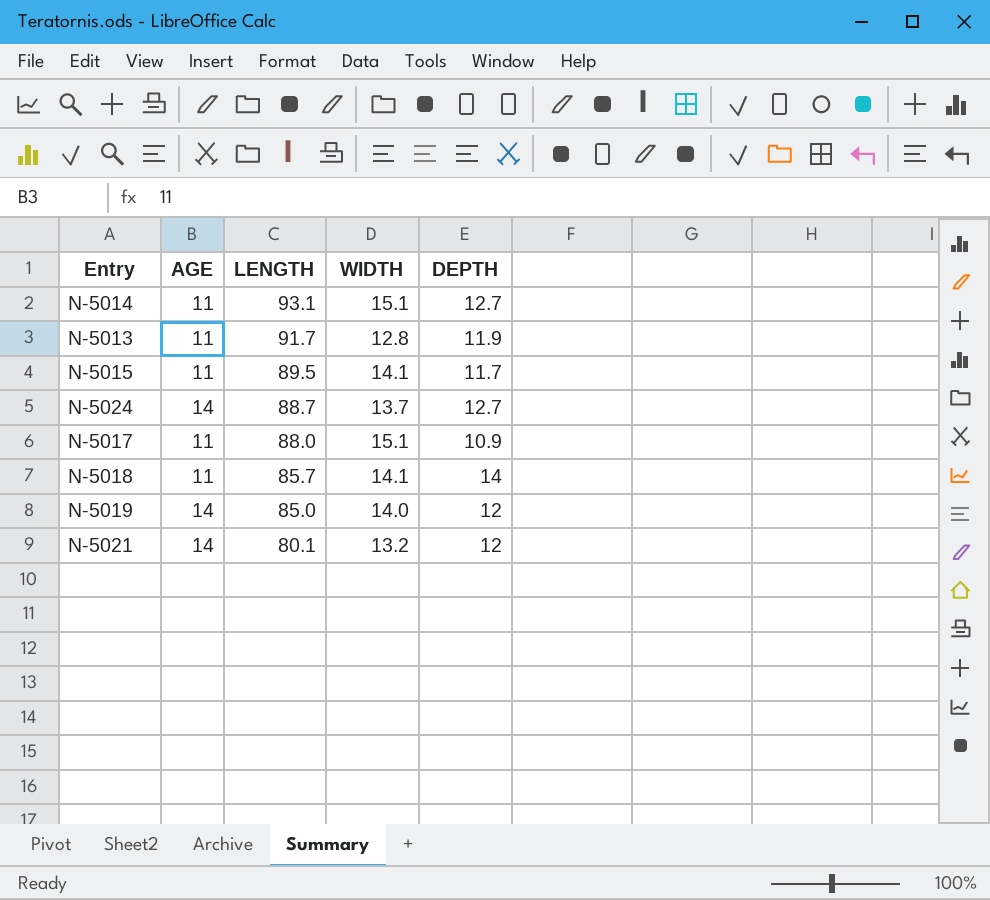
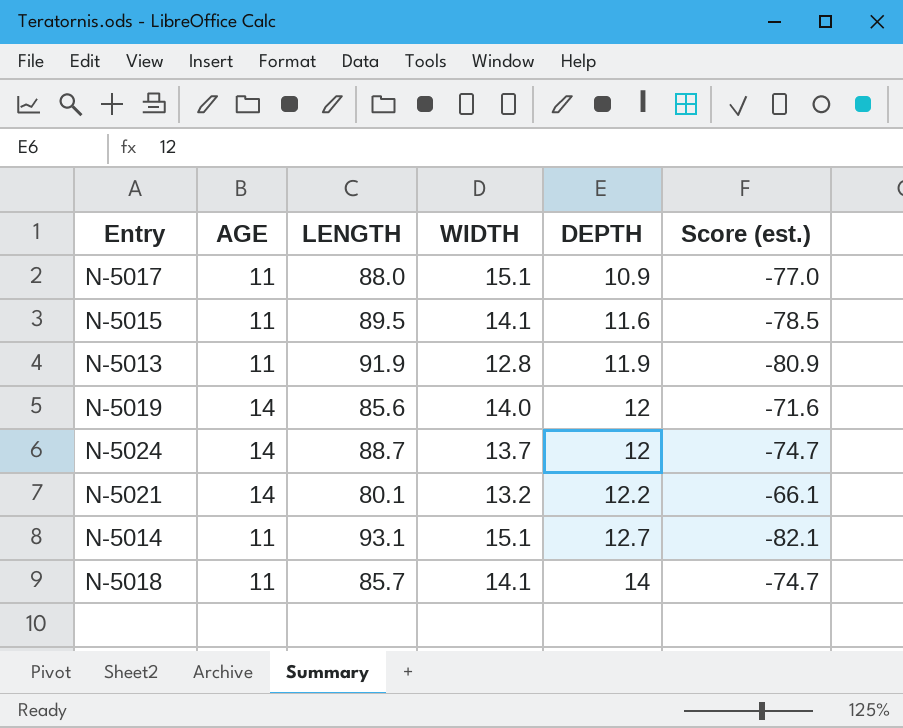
row order: LENGTH descending -> DEPTH ascending
column Score (est.) | formula: none -> [AGE] - [LENGTH]
N-5015 | DEPTH: 11.7 -> 11.6
N-5013 | LENGTH: 91.7 -> 91.9
N-5019 | LENGTH: 85.0 -> 85.6
N-5024 | DEPTH: 12.7 -> 12
N-5021 | DEPTH: 12 -> 12.2

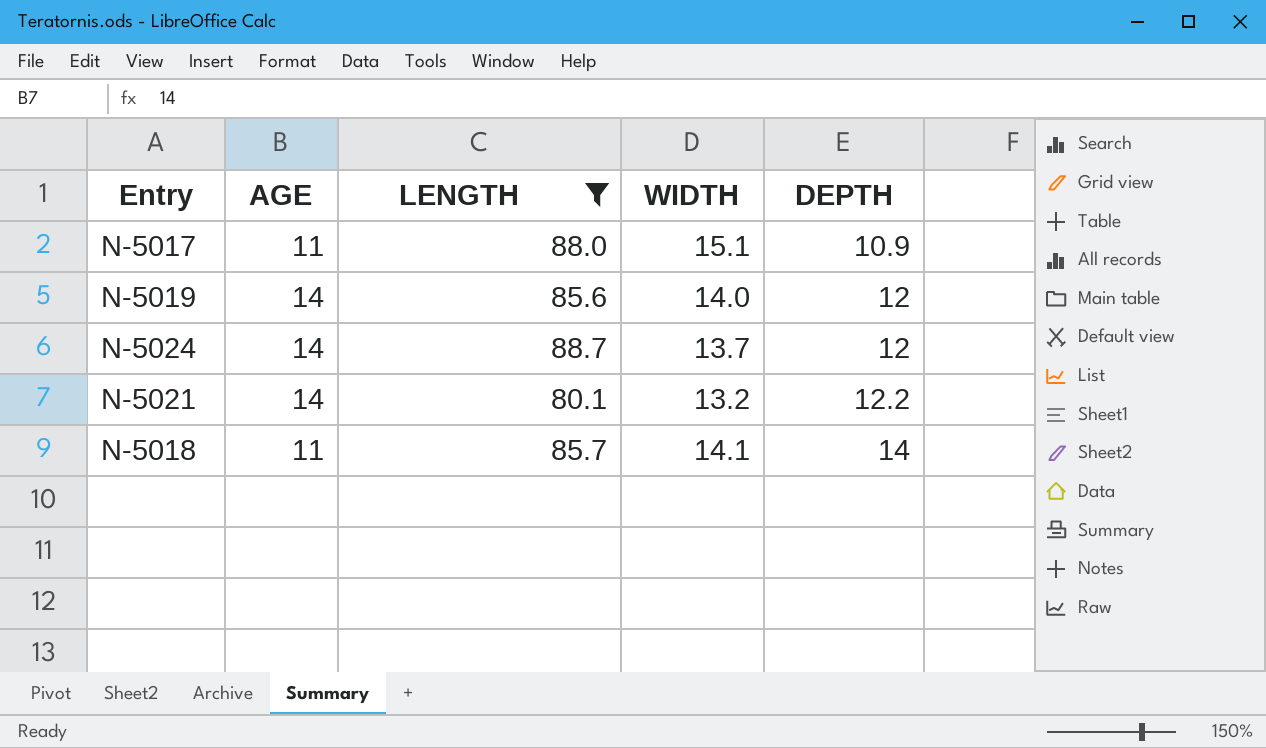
filter: none -> LENGTH <= 88.7
column Score (est.) | formula: [AGE] - [LENGTH] -> none

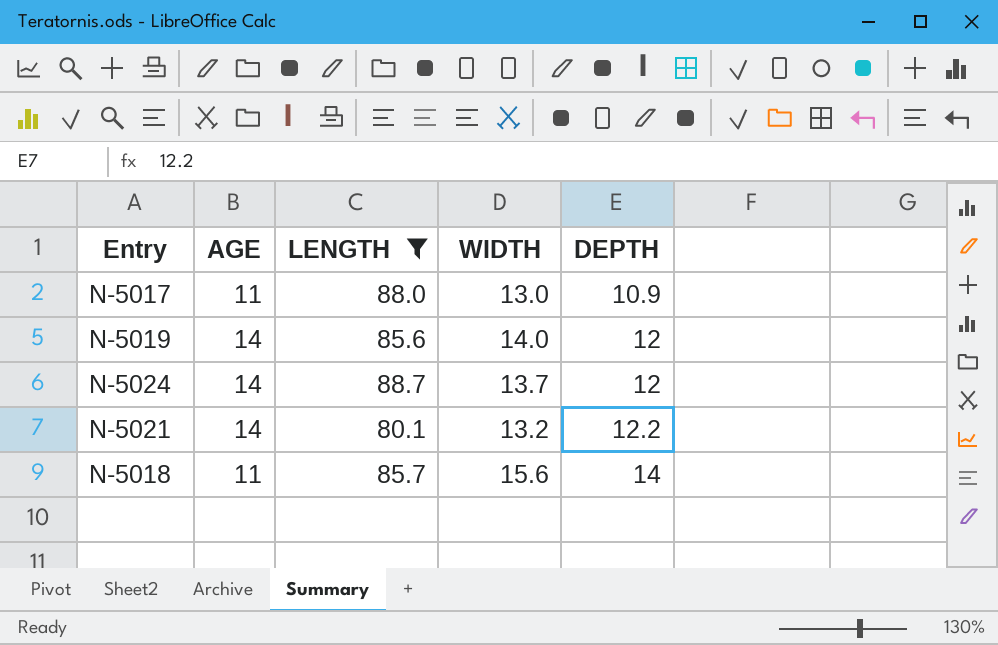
N-5017 | WIDTH: 15.1 -> 13.0
N-5018 | WIDTH: 14.1 -> 15.6

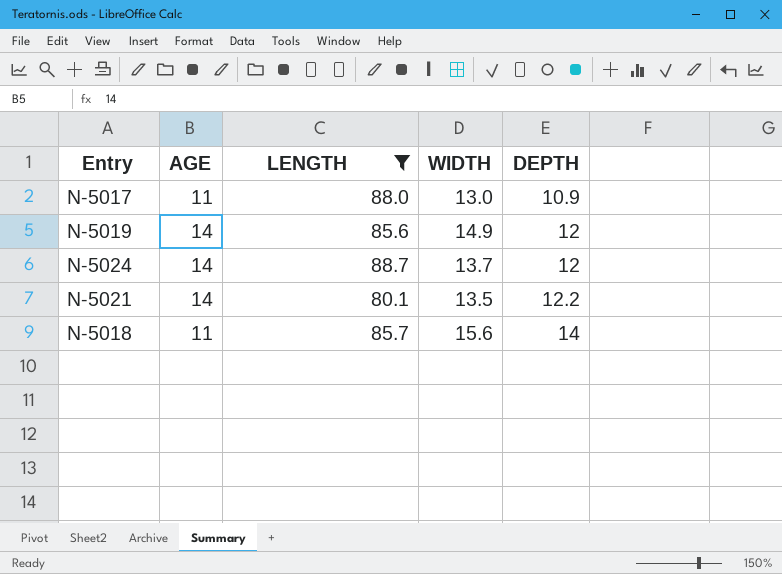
N-5019 | WIDTH: 14.0 -> 14.9
N-5021 | WIDTH: 13.2 -> 13.5

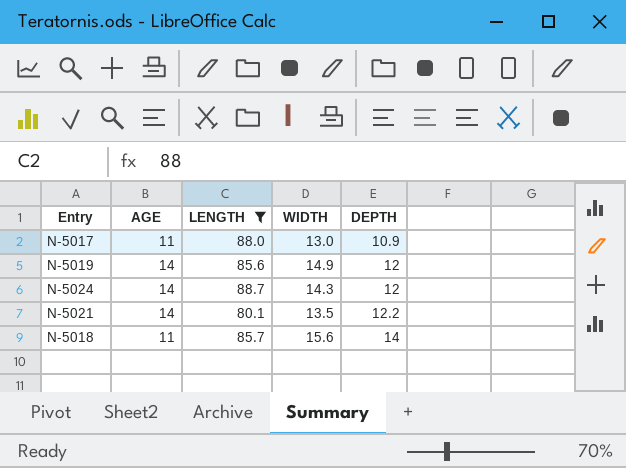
N-5024 | WIDTH: 13.7 -> 14.3

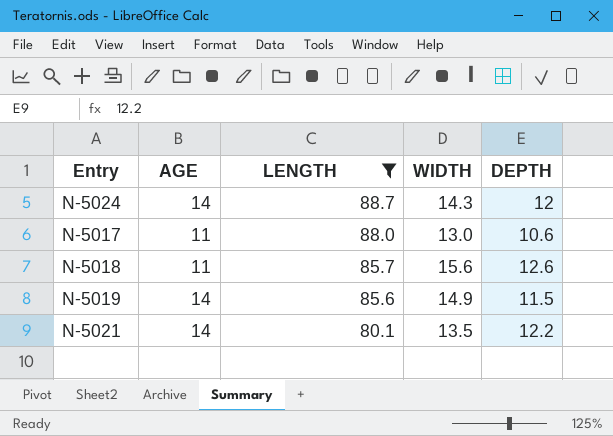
row order: DEPTH ascending -> LENGTH descending
N-5017 | DEPTH: 10.9 -> 10.6
N-5018 | DEPTH: 14 -> 12.6
N-5019 | DEPTH: 12 -> 11.5

